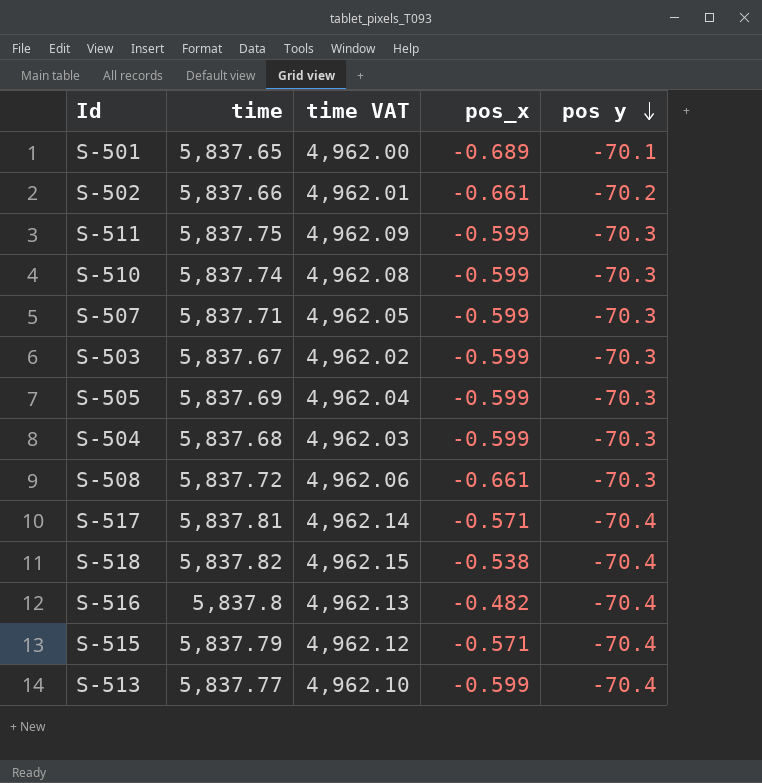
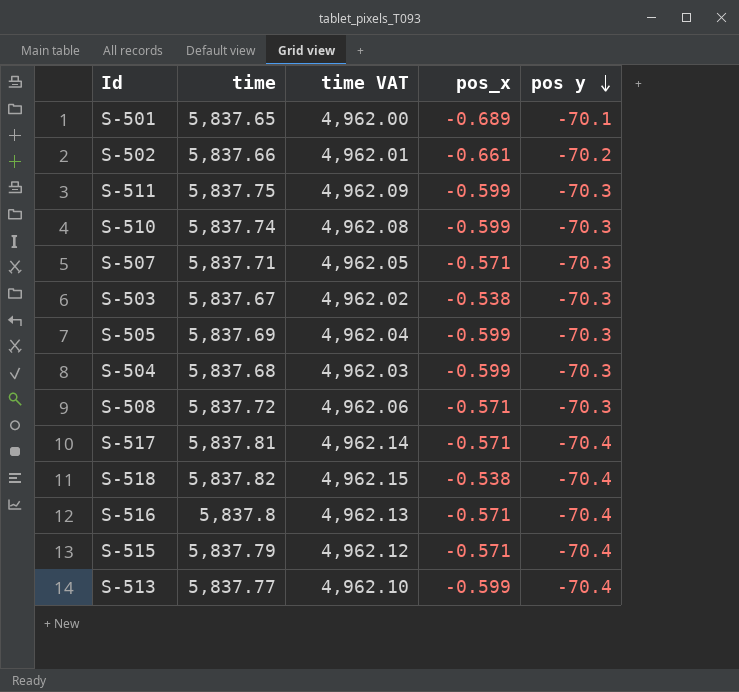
S-507 | pos_x: -0.599 -> -0.571
S-503 | pos_x: -0.599 -> -0.538
S-508 | pos_x: -0.661 -> -0.571
S-516 | pos_x: -0.482 -> -0.571

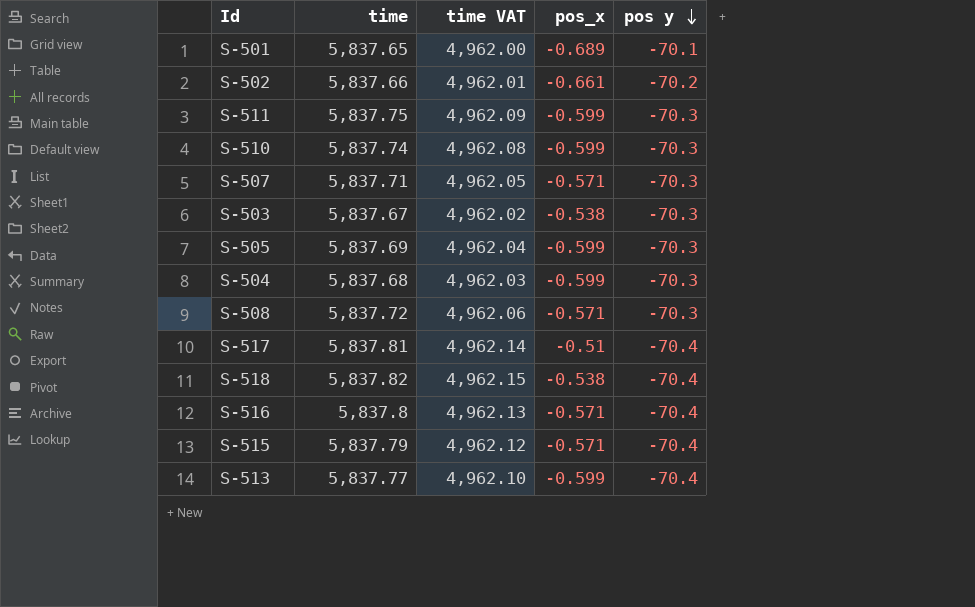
S-517 | pos_x: -0.571 -> -0.51

